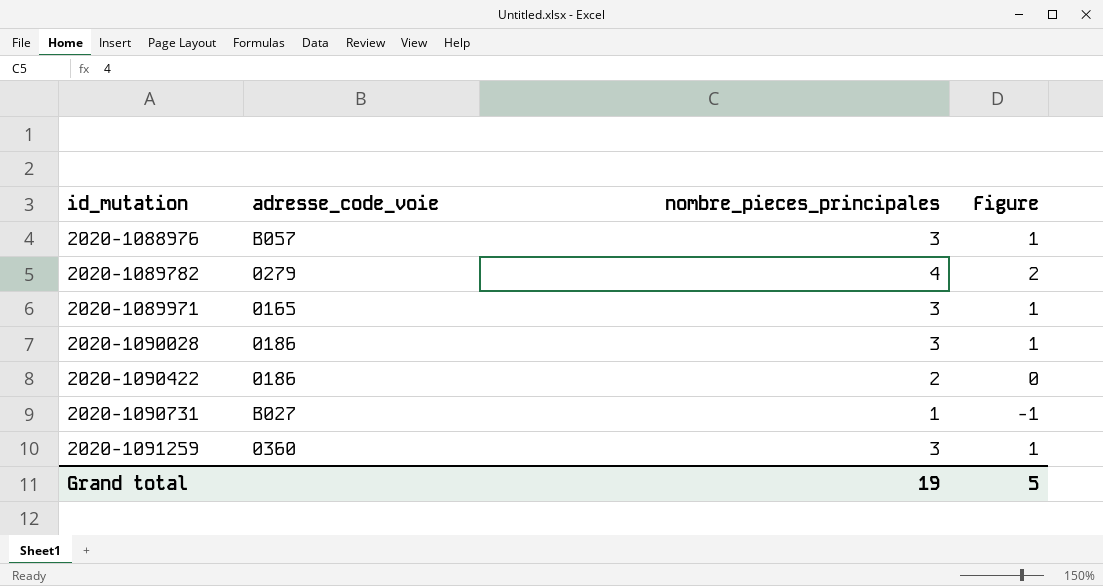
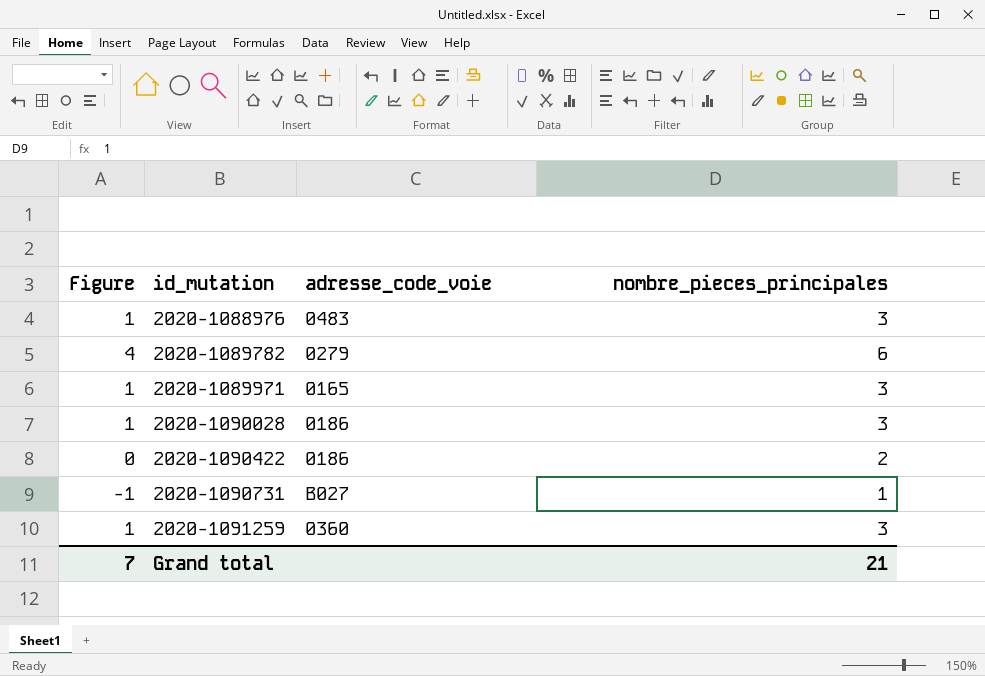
column Figure | position: 4 -> 1
2020-1088976 | adresse_code_voie: B057 -> 0483
2020-1089782 | Figure: 2 -> 4
2020-1089782 | nombre_pieces_principales: 4 -> 6
Grand total | Figure: 5 -> 7
Grand total | nombre_pieces_principales: 19 -> 21

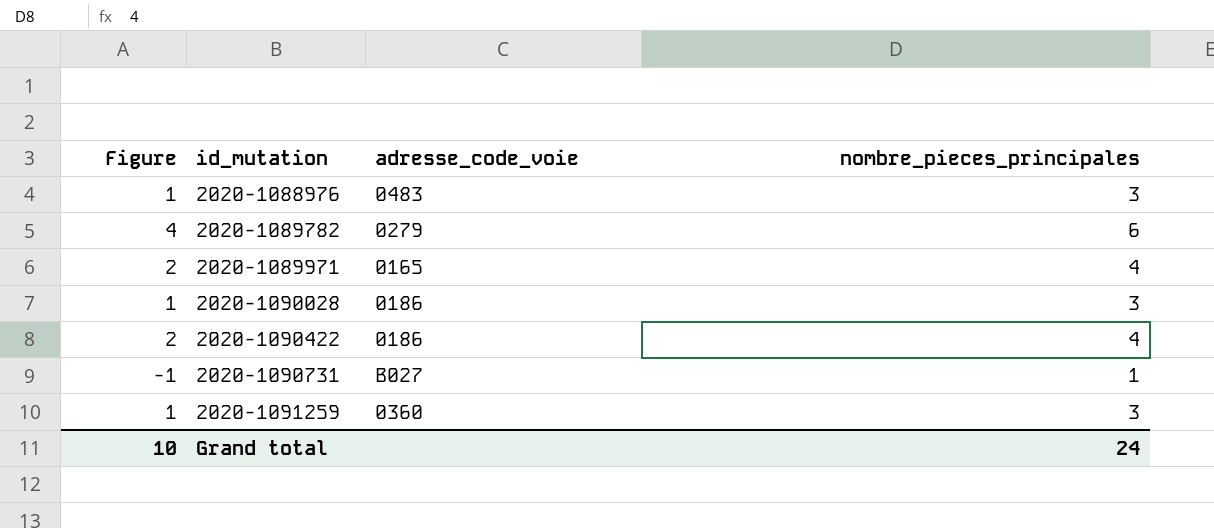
2020-1089971 | Figure: 1 -> 2
2020-1089971 | nombre_pieces_principales: 3 -> 4
2020-1090422 | Figure: 0 -> 2
2020-1090422 | nombre_pieces_principales: 2 -> 4
Grand total | Figure: 7 -> 10
Grand total | nombre_pieces_principales: 21 -> 24

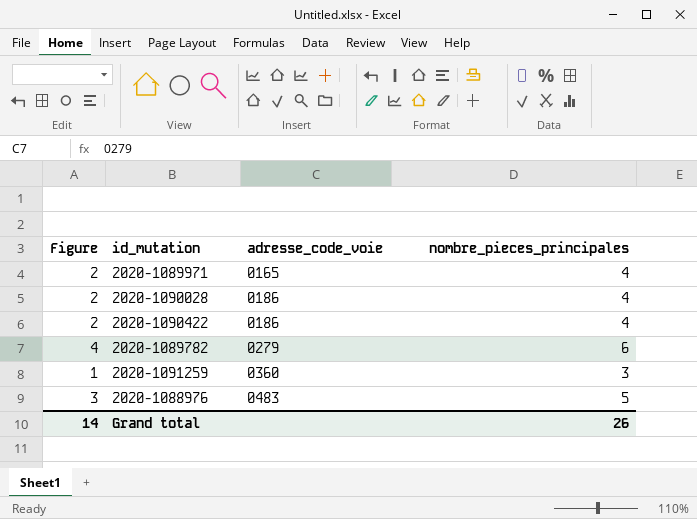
row order: id_mutation ascending -> adresse_code_voie ascending
row 2020-1090731: -1 | B027 | 1 -> none
2020-1090028 | Figure: 1 -> 2
2020-1090028 | nombre_pieces_principales: 3 -> 4
2020-1088976 | Figure: 1 -> 3
2020-1088976 | nombre_pieces_principales: 3 -> 5
Grand total | Figure: 10 -> 14
Grand total | nombre_pieces_principales: 24 -> 26

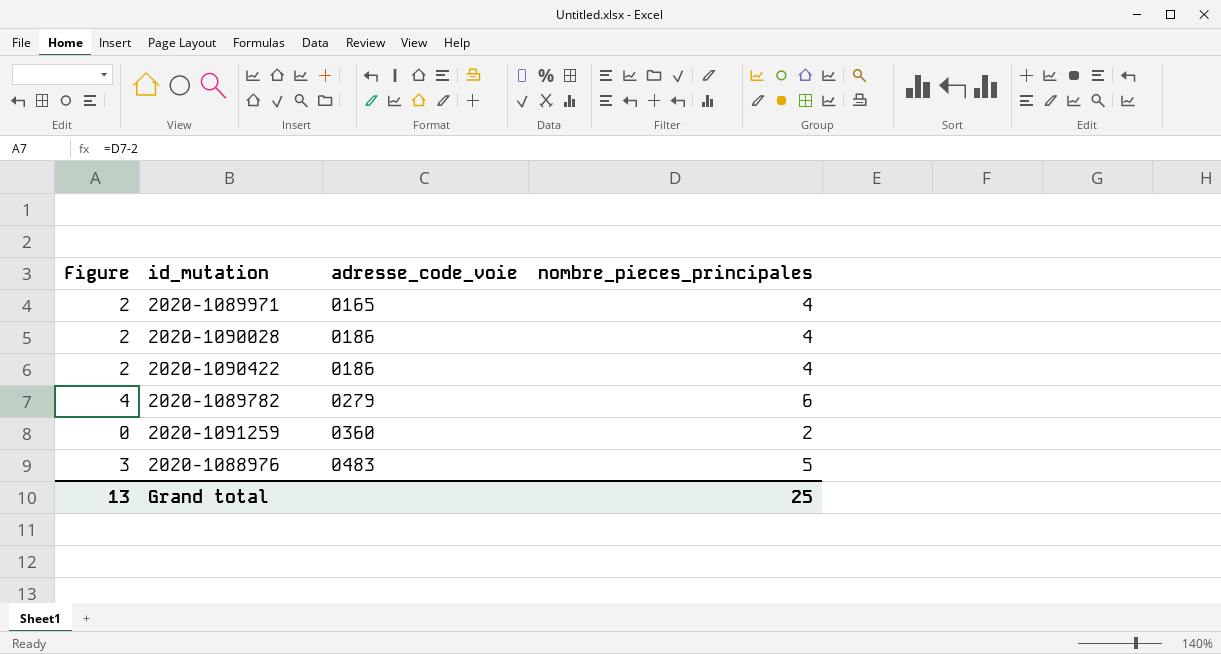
2020-1091259 | Figure: 1 -> 0
2020-1091259 | nombre_pieces_principales: 3 -> 2
Grand total | Figure: 14 -> 13
Grand total | nombre_pieces_principales: 26 -> 25

